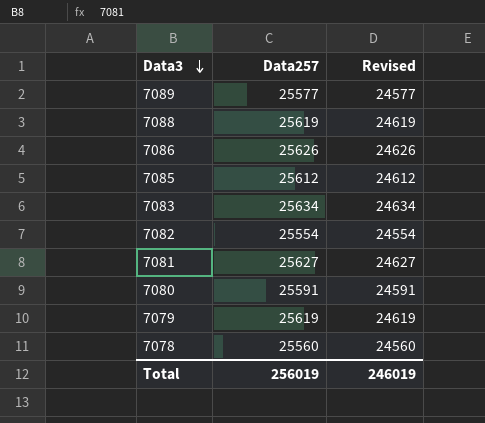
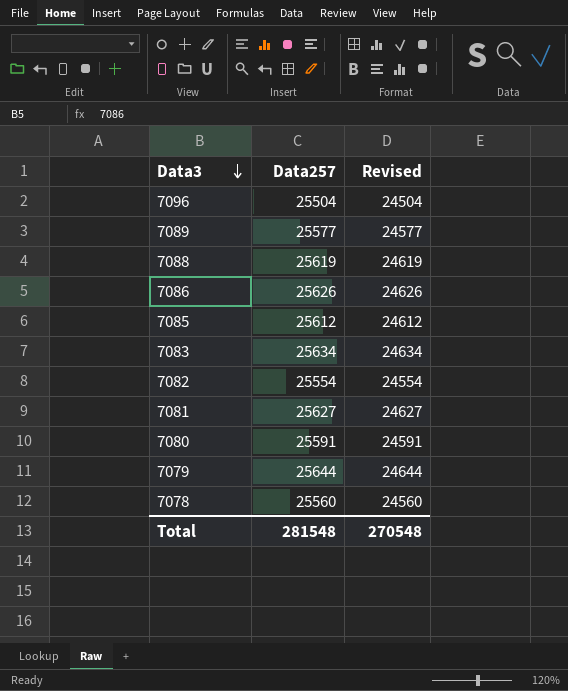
row 7096: none -> 25504 | 24504
7079 | Data257: 25619 -> 25644
7079 | Revised: 24619 -> 24644
Total | Data257: 256019 -> 281548
Total | Revised: 246019 -> 270548

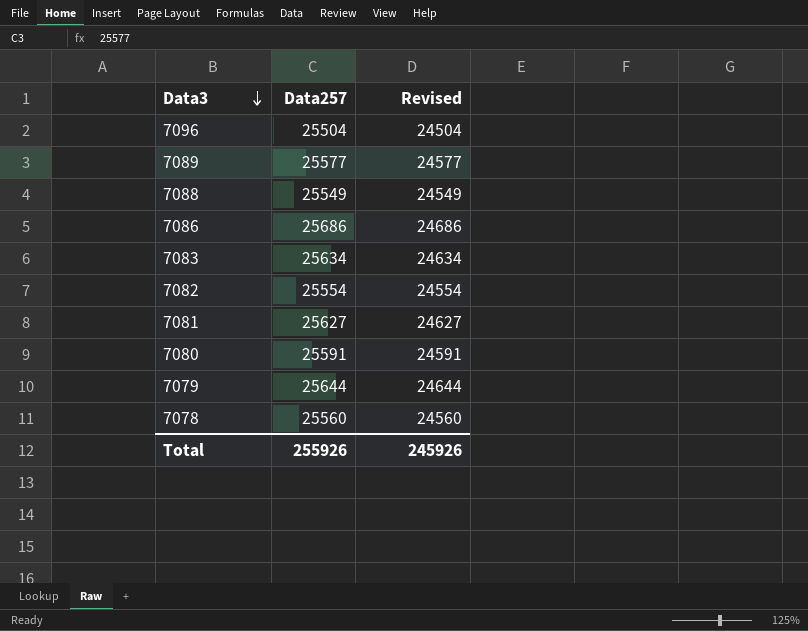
row 7085: 25612 | 24612 -> none
7088 | Data257: 25619 -> 25549
7088 | Revised: 24619 -> 24549
7086 | Data257: 25626 -> 25686
7086 | Revised: 24626 -> 24686
Total | Data257: 281548 -> 255926
Total | Revised: 270548 -> 245926

